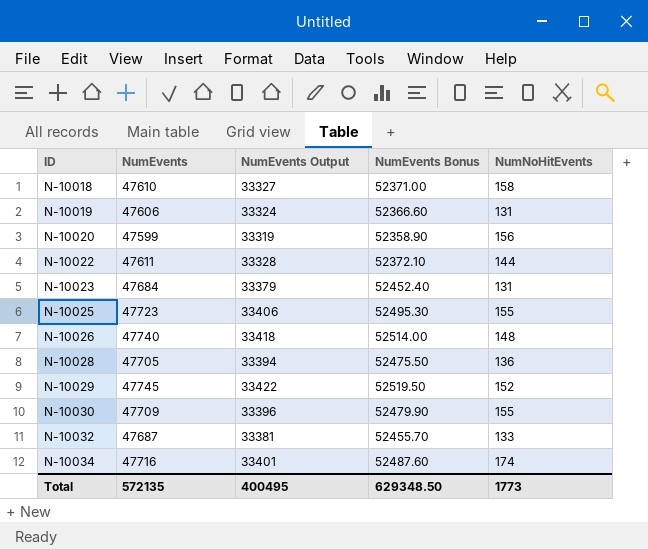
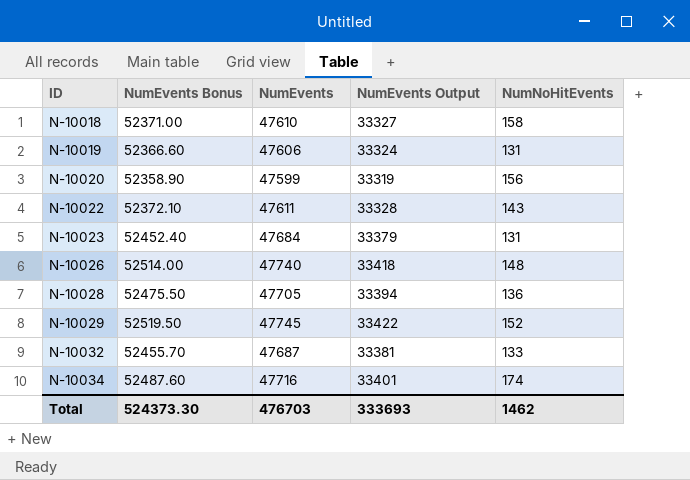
column NumEvents Bonus | position: 4 -> 2
row N-10025: 47723 | 33406 | 52495.30 | 155 -> none
row N-10030: 47709 | 33396 | 52479.90 | 155 -> none
N-10022 | NumNoHitEvents: 144 -> 143
Total | NumEvents Bonus: 629348.50 -> 524373.30
Total | NumEvents: 572135 -> 476703
Total | NumEvents Output: 400495 -> 333693
Total | NumNoHitEvents: 1773 -> 1462

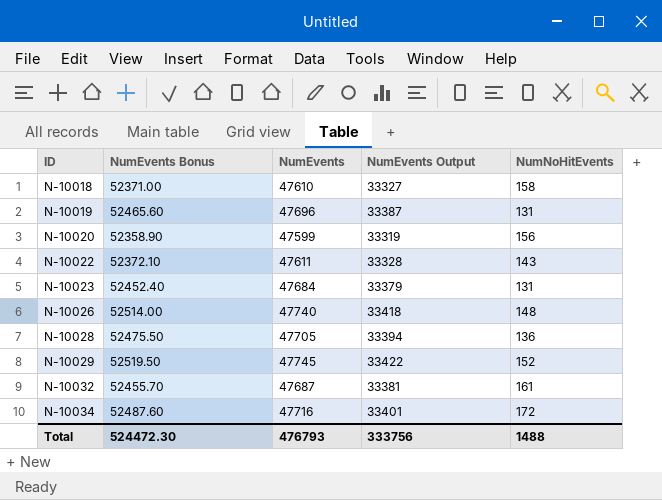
N-10019 | NumEvents Bonus: 52366.60 -> 52465.60
N-10019 | NumEvents: 47606 -> 47696
N-10019 | NumEvents Output: 33324 -> 33387
N-10032 | NumNoHitEvents: 133 -> 161
N-10034 | NumNoHitEvents: 174 -> 172
Total | NumEvents Bonus: 524373.30 -> 524472.30
Total | NumEvents: 476703 -> 476793
Total | NumEvents Output: 333693 -> 333756
Total | NumNoHitEvents: 1462 -> 1488

